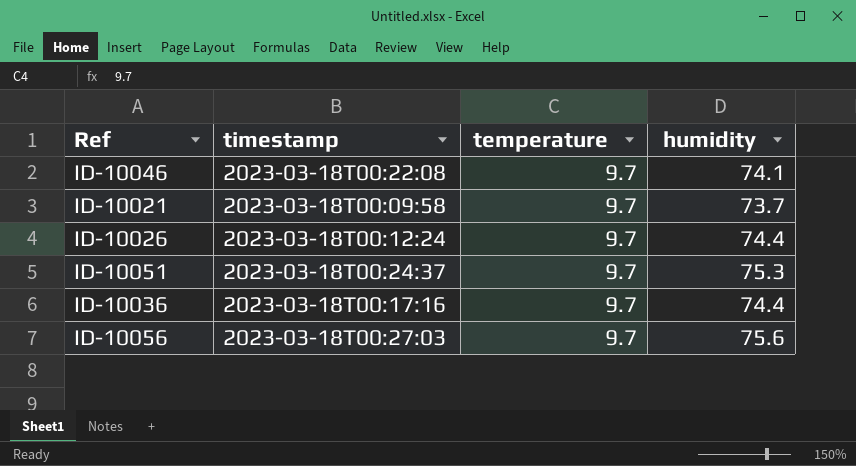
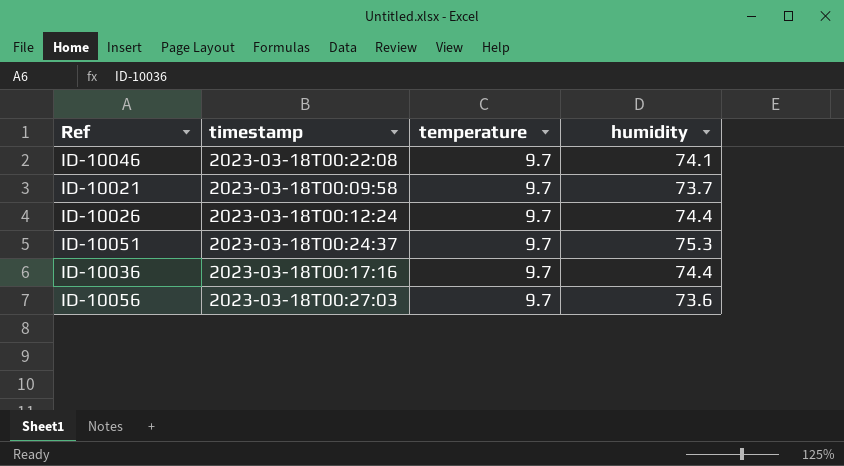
ID-10056 | humidity: 75.6 -> 73.6

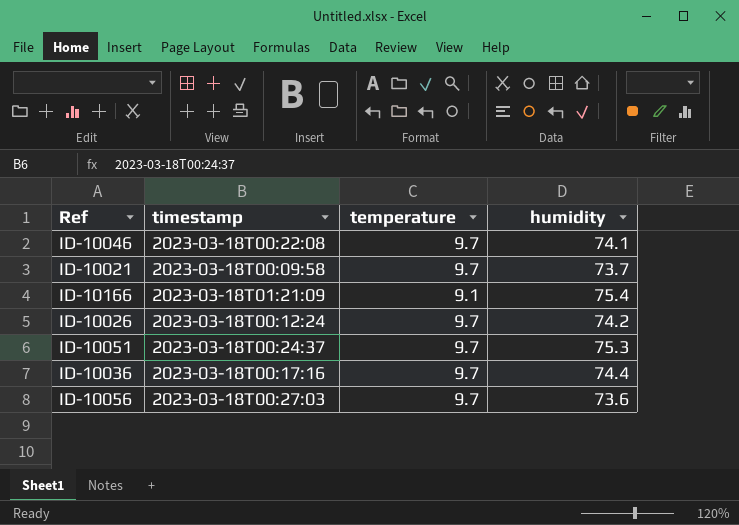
row ID-10166: none -> 2023-03-18T01:21:09 | 9.1 | 75.4
ID-10026 | humidity: 74.4 -> 74.2

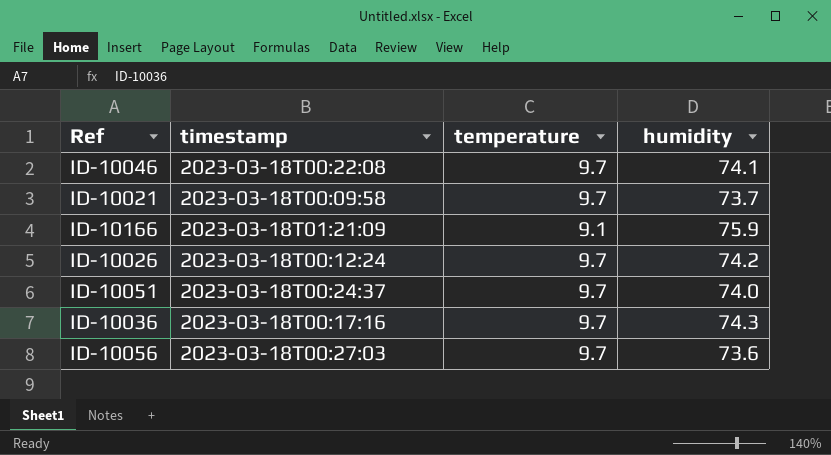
ID-10166 | humidity: 75.4 -> 75.9
ID-10051 | humidity: 75.3 -> 74.0
ID-10036 | humidity: 74.4 -> 74.3

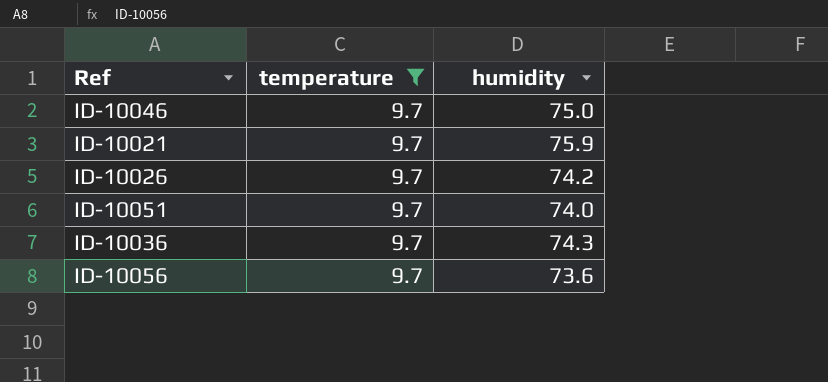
filter: none -> temperature = 9.7
column timestamp | position: 2 -> none
ID-10046 | humidity: 74.1 -> 75.0
ID-10021 | humidity: 73.7 -> 75.9

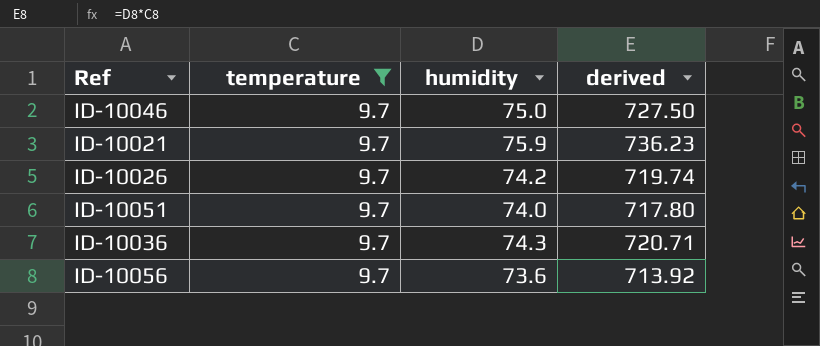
column derived | formula: none -> [temperature] * [humidity]

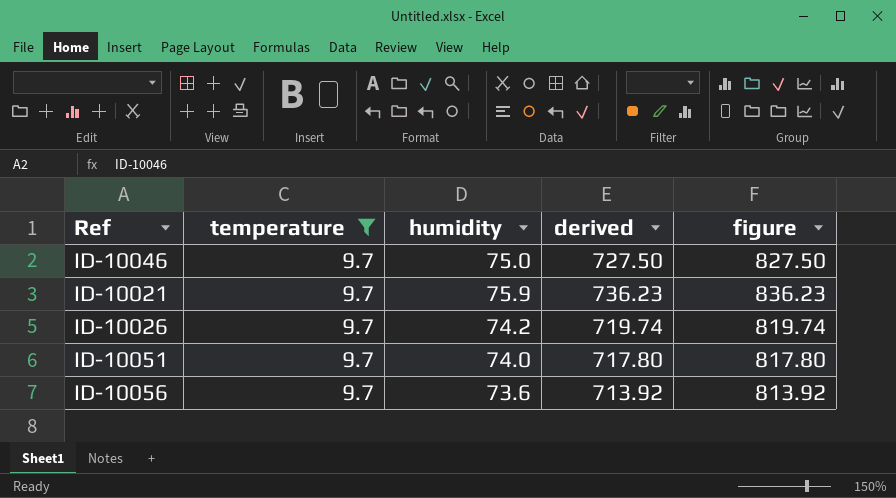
column figure | formula: none -> [derived] + 100
row ID-10036: 9.7 | 74.3 | 720.71 -> none

